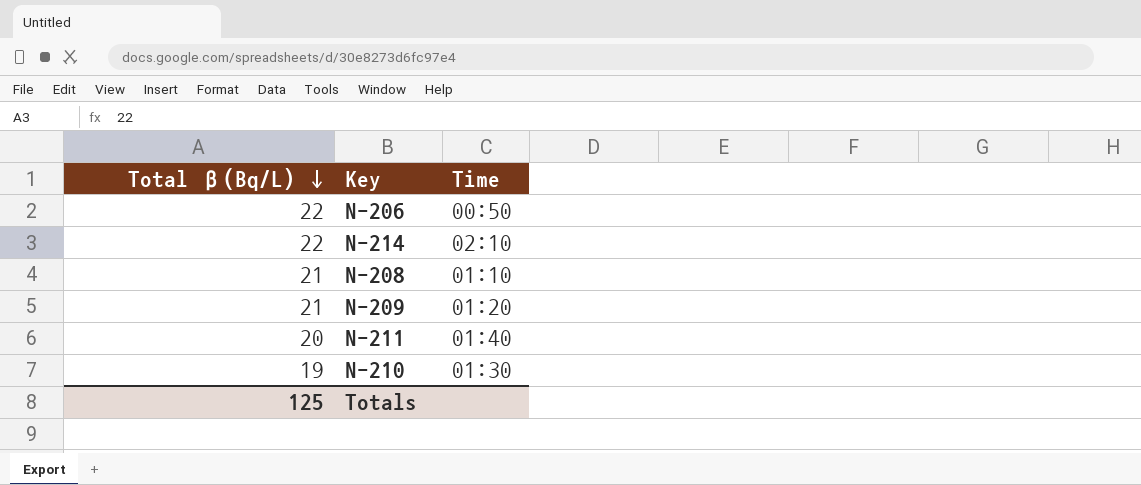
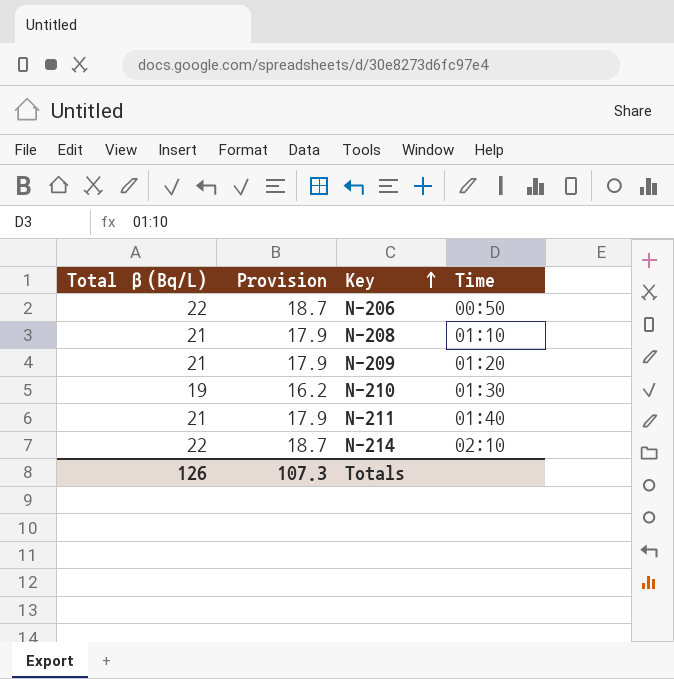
row order: Total β(Bq/L) descending -> Key ascending
column Provision | formula: none -> [Total β(Bq/L)] * 0.85
N-211 | Total β(Bq/L): 20 -> 21
Totals | Total β(Bq/L): 125 -> 126

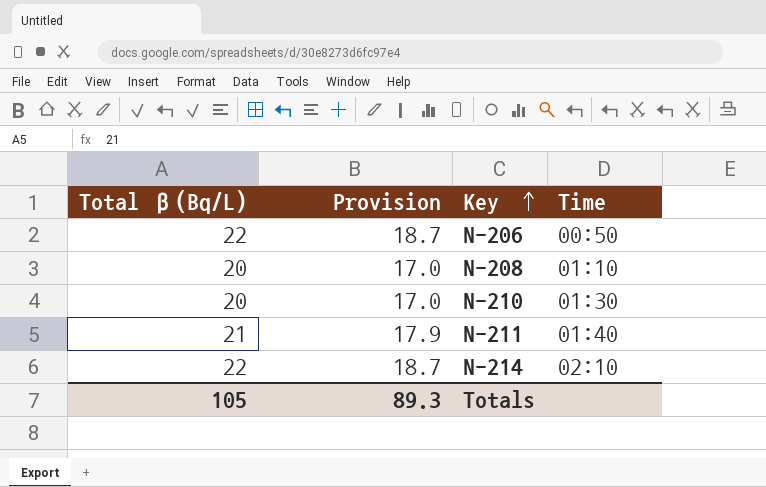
row N-209: 21 | 17.9 | 01:20 -> none
N-208 | Total β(Bq/L): 21 -> 20
N-208 | Provision: 17.9 -> 17.0
N-210 | Total β(Bq/L): 19 -> 20
N-210 | Provision: 16.2 -> 17.0
Totals | Total β(Bq/L): 126 -> 105
Totals | Provision: 107.3 -> 89.3

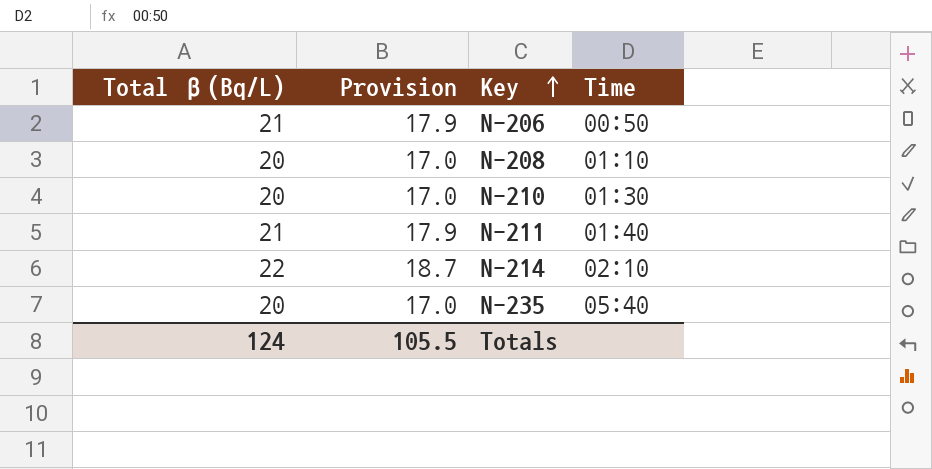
N-206 | Total β(Bq/L): 22 -> 21
N-206 | Provision: 18.7 -> 17.9
row N-235: none -> 20 | 17.0 | 05:40
Totals | Total β(Bq/L): 105 -> 124
Totals | Provision: 89.3 -> 105.5

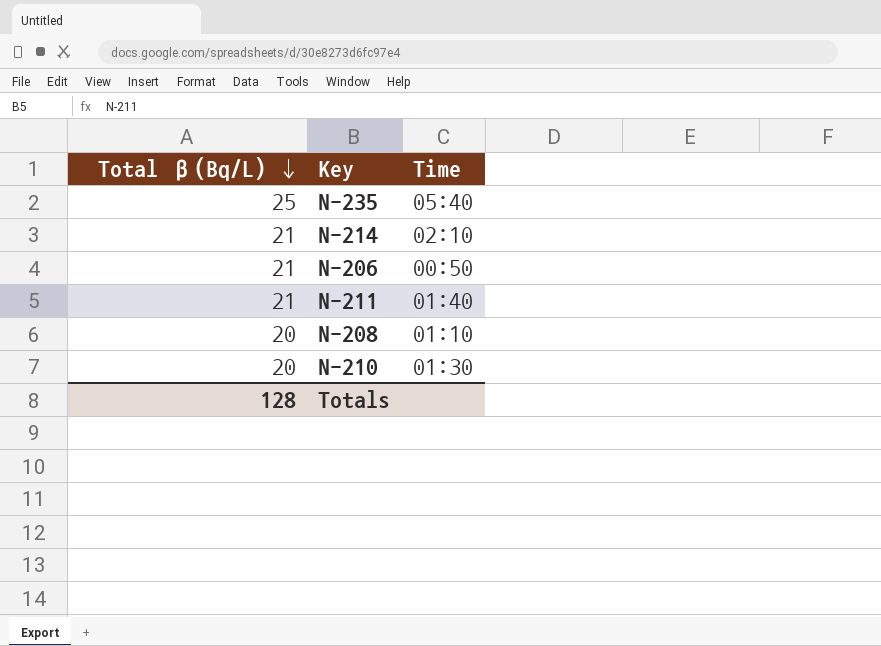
row order: Key ascending -> Total β(Bq/L) descending
column Provision | formula: [Total β(Bq/L)] * 0.85 -> none
N-235 | Total β(Bq/L): 20 -> 25
N-214 | Total β(Bq/L): 22 -> 21
Totals | Total β(Bq/L): 124 -> 128

